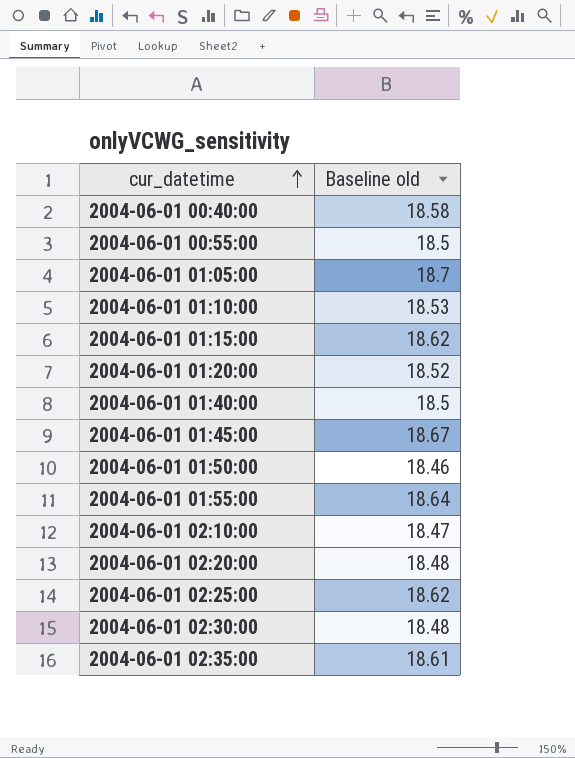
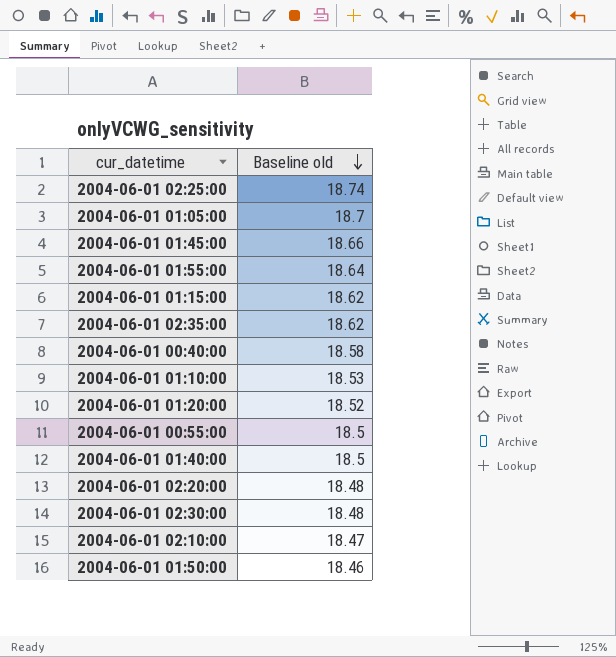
row order: cur_datetime ascending -> Baseline old descending
2004-06-01 02:25:00 | Baseline old: 18.62 -> 18.74
2004-06-01 01:45:00 | Baseline old: 18.67 -> 18.66
2004-06-01 02:35:00 | Baseline old: 18.61 -> 18.62

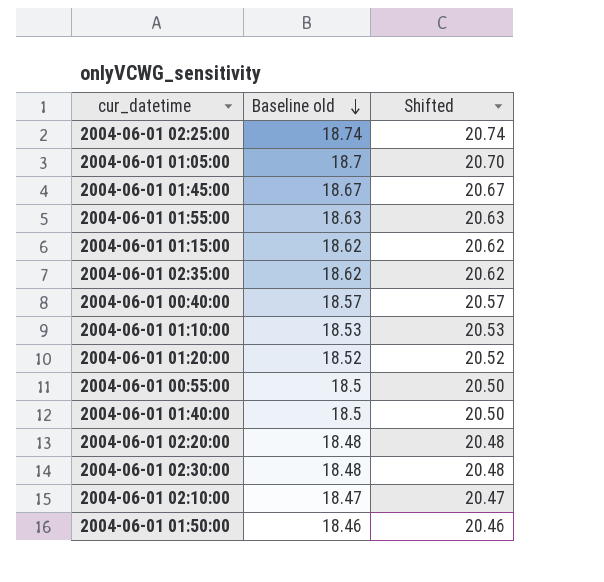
column Shifted | formula: none -> [Baseline old] + 2
2004-06-01 01:45:00 | Baseline old: 18.66 -> 18.67
2004-06-01 01:55:00 | Baseline old: 18.64 -> 18.63
2004-06-01 00:40:00 | Baseline old: 18.58 -> 18.57

